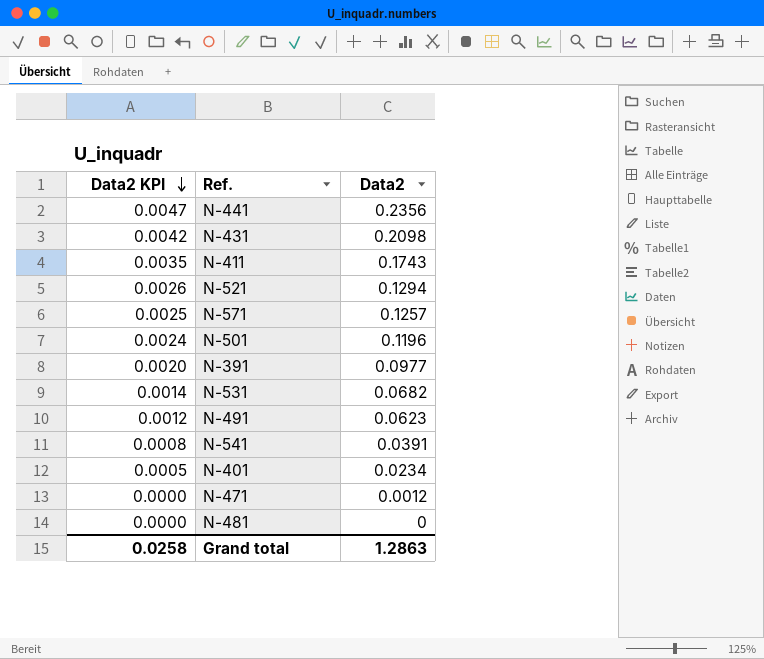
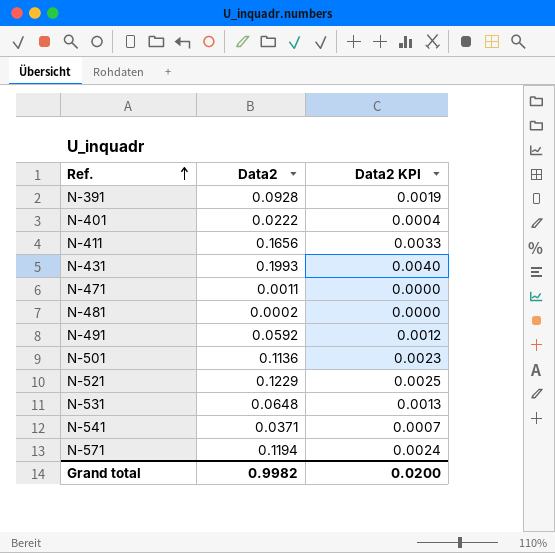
row order: Data2 KPI descending -> Ref. ascending
column Data2 KPI | position: 1 -> 3
row N-441: 0.0047 | 0.2356 -> none
N-391 | Data2: 0.0977 -> 0.0928
N-391 | Data2 KPI: 0.0020 -> 0.0019
N-401 | Data2: 0.0234 -> 0.0222
N-401 | Data2 KPI: 0.0005 -> 0.0004
N-411 | Data2: 0.1743 -> 0.1656
N-411 | Data2 KPI: 0.0035 -> 0.0033
N-431 | Data2: 0.2098 -> 0.1993
N-431 | Data2 KPI: 0.0042 -> 0.0040
N-471 | Data2: 0.0012 -> 0.0011
N-481 | Data2: 0 -> 0.0002
N-491 | Data2: 0.0623 -> 0.0592
N-501 | Data2: 0.1196 -> 0.1136
N-501 | Data2 KPI: 0.0024 -> 0.0023
N-521 | Data2: 0.1294 -> 0.1229
N-521 | Data2 KPI: 0.0026 -> 0.0025
N-531 | Data2: 0.0682 -> 0.0648
N-531 | Data2 KPI: 0.0014 -> 0.0013
N-541 | Data2: 0.0391 -> 0.0371
N-541 | Data2 KPI: 0.0008 -> 0.0007
N-571 | Data2: 0.1257 -> 0.1194
N-571 | Data2 KPI: 0.0025 -> 0.0024
Grand total | Data2: 1.2863 -> 0.9982
Grand total | Data2 KPI: 0.0258 -> 0.0200

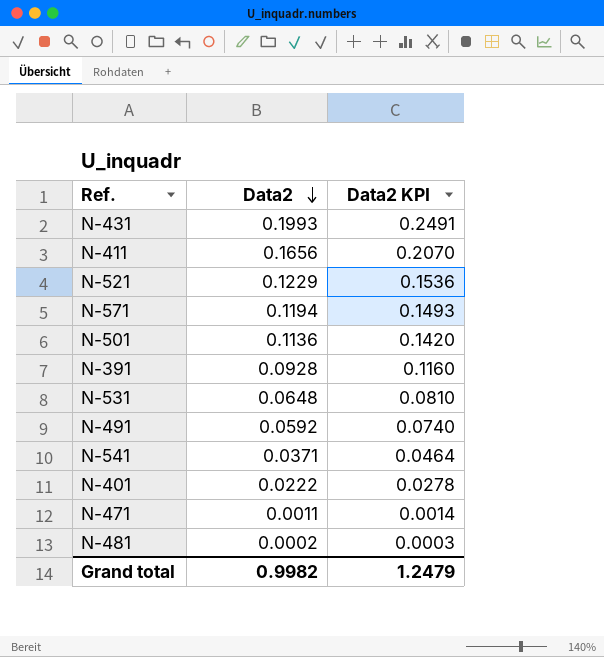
row order: Ref. ascending -> Data2 descending
column Data2 KPI | formula: [Data2] * 0.02 -> [Data2] * 1.25
Grand total | Data2 KPI: 0.0200 -> 1.2479

